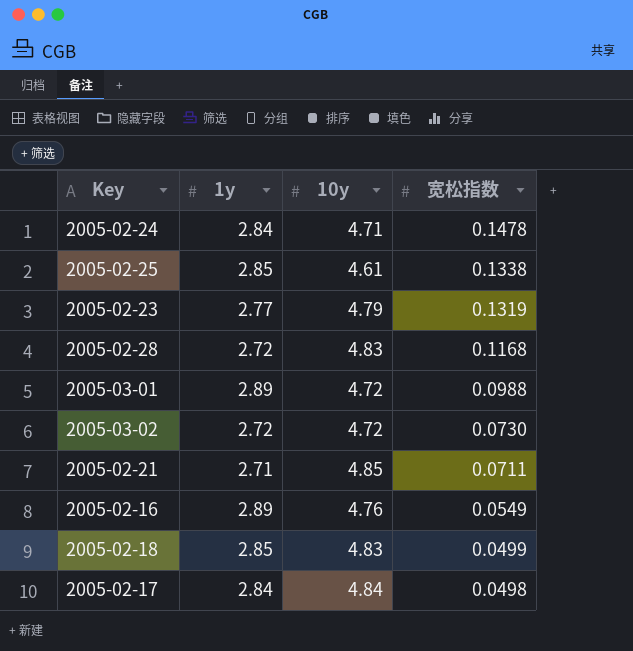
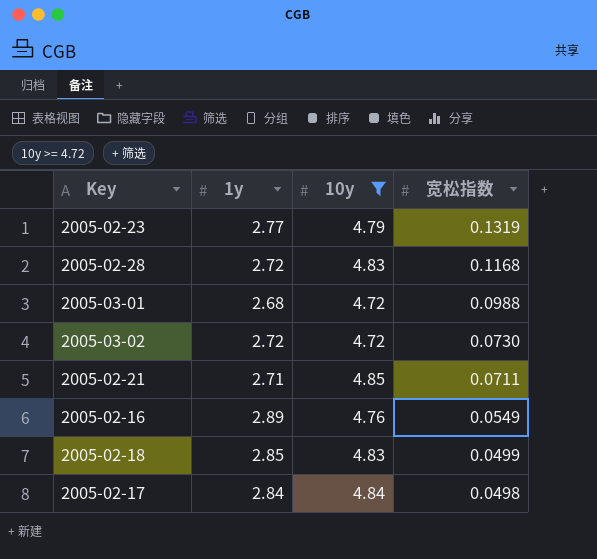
filter: none -> 10y >= 4.72
2005-03-01 | 1y: 2.89 -> 2.68

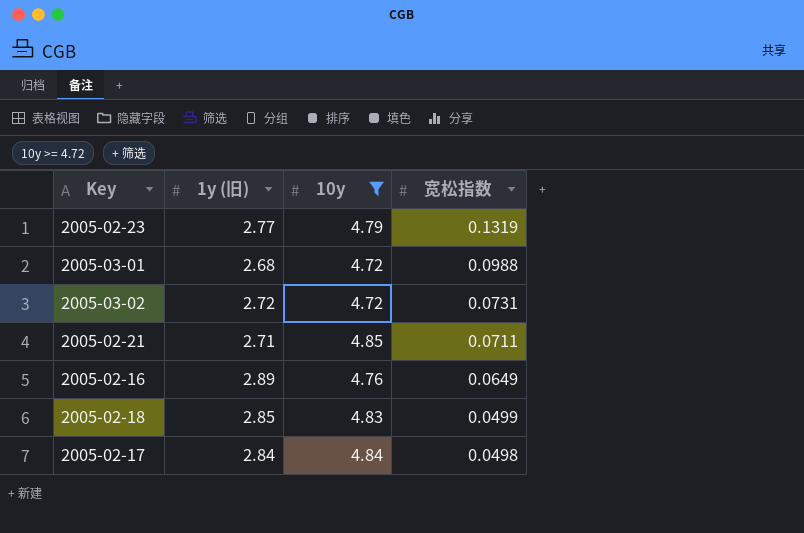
column name: 1y -> 1y (旧)
row 2005-02-28: 2.72 | 4.83 | 0.1168 -> none
2005-03-02 | 宽松指数: 0.0730 -> 0.0731
2005-02-16 | 宽松指数: 0.0549 -> 0.0649

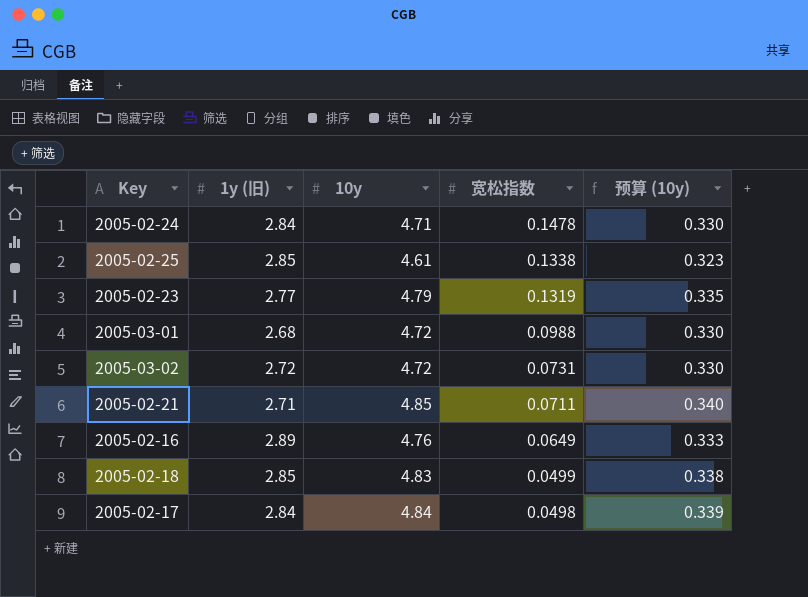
filter: 10y >= 4.72 -> none
column 预算 (10y) | formula: none -> [10y] * 0.07

